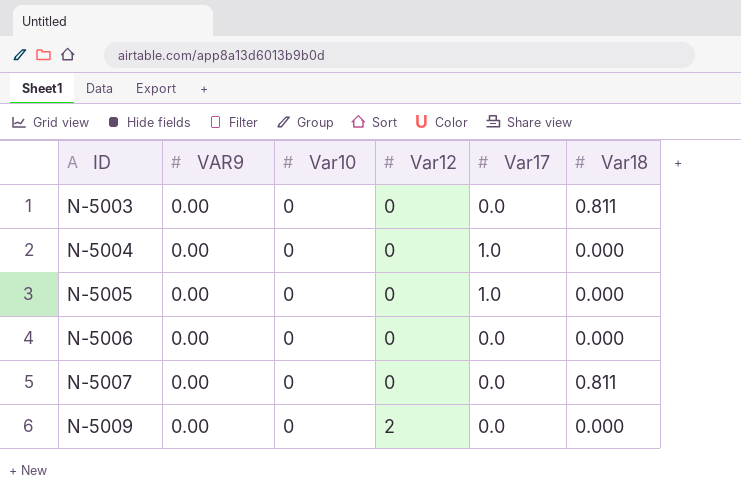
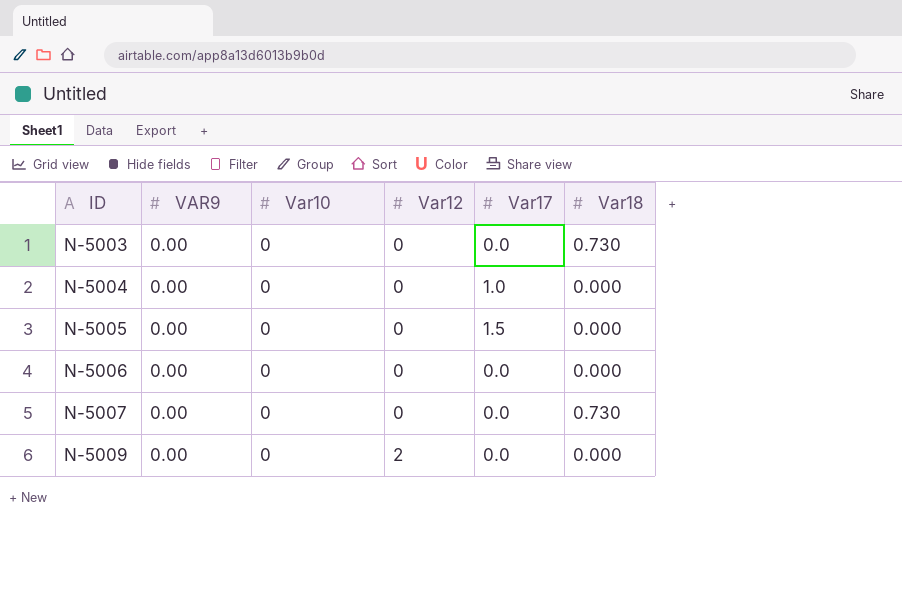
N-5003 | Var18: 0.811 -> 0.730
N-5005 | Var17: 1.0 -> 1.5
N-5007 | Var18: 0.811 -> 0.730

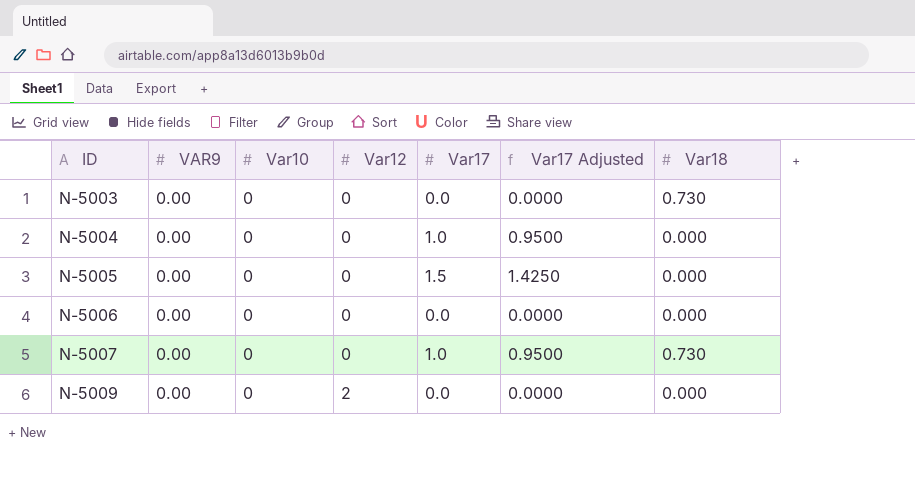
column Var17 Adjusted | formula: none -> [Var17] * 0.95
N-5007 | Var17: 0.0 -> 1.0

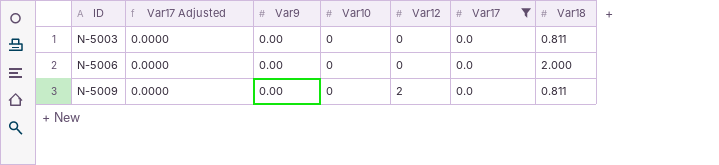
filter: none -> Var17 = 0.0
column Var17 Adjusted | position: 6 -> 2
column name: VAR9 -> Var9
N-5003 | Var18: 0.730 -> 0.811
N-5006 | Var18: 0.000 -> 2.000
N-5009 | Var18: 0.000 -> 0.811

